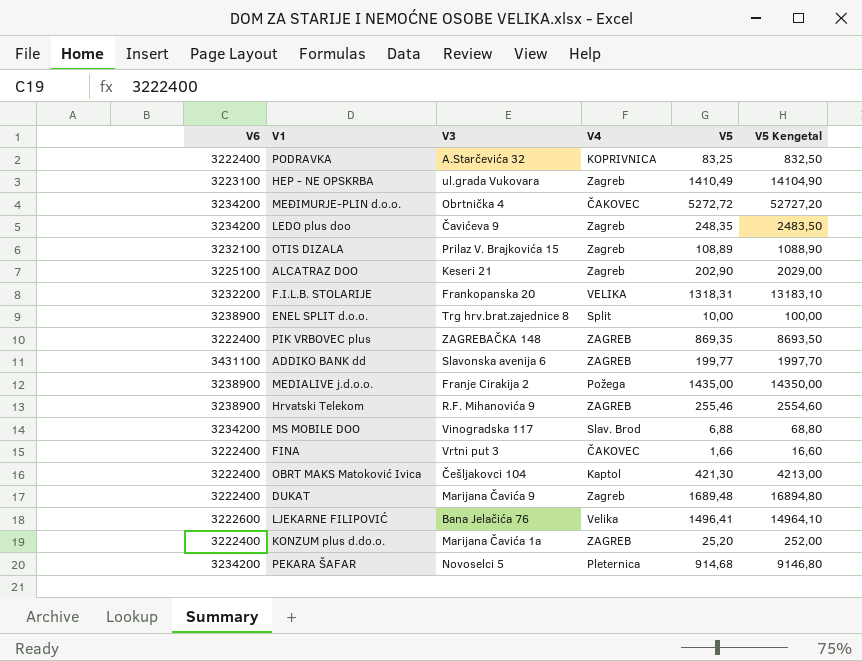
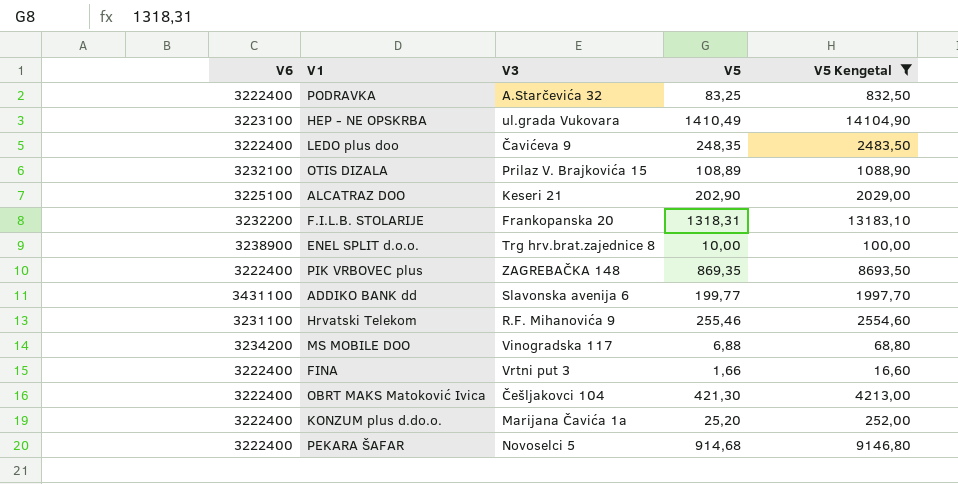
filter: none -> V5 Kengetal <= 14104,90
column V4 | position: 4 -> none
LEDO plus doo | V6: 3234200 -> 3222400
Hrvatski Telekom | V6: 3238900 -> 3231100
PEKARA ŠAFAR | V6: 3234200 -> 3222400

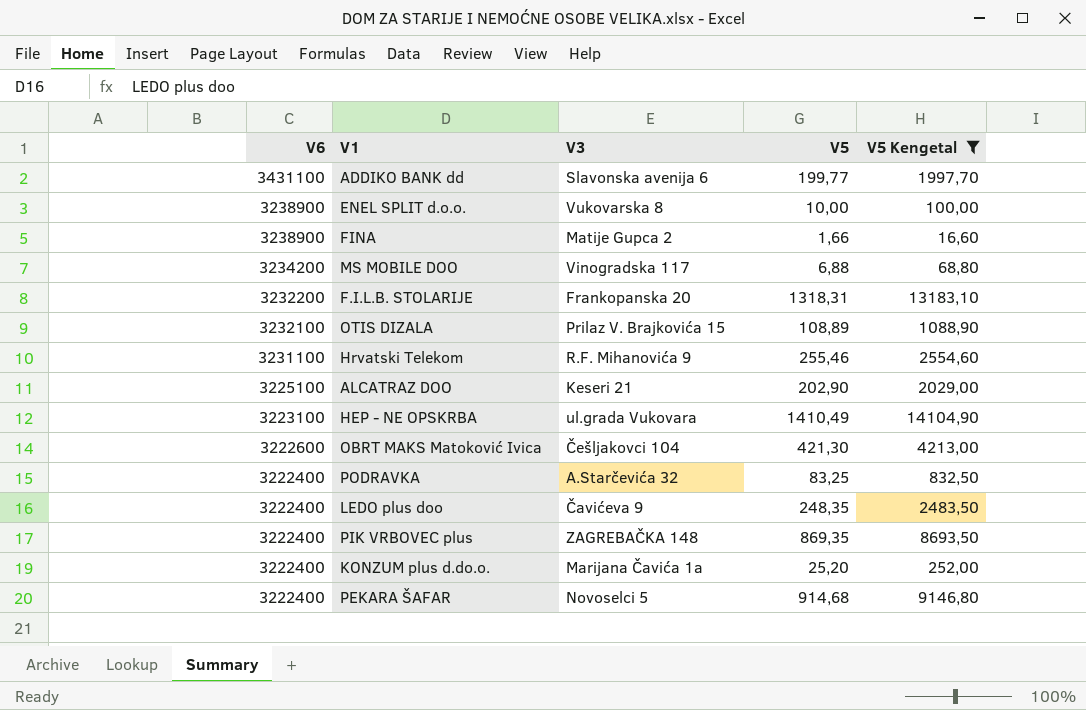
row order: none -> V6 descending
ENEL SPLIT d.o.o. | V3: Trg hrv.brat.zajednice 8 -> Vukovarska 8
FINA | V6: 3222400 -> 3238900
FINA | V3: Vrtni put 3 -> Matije Gupca 2
OBRT MAKS Matoković Ivica | V6: 3222400 -> 3222600

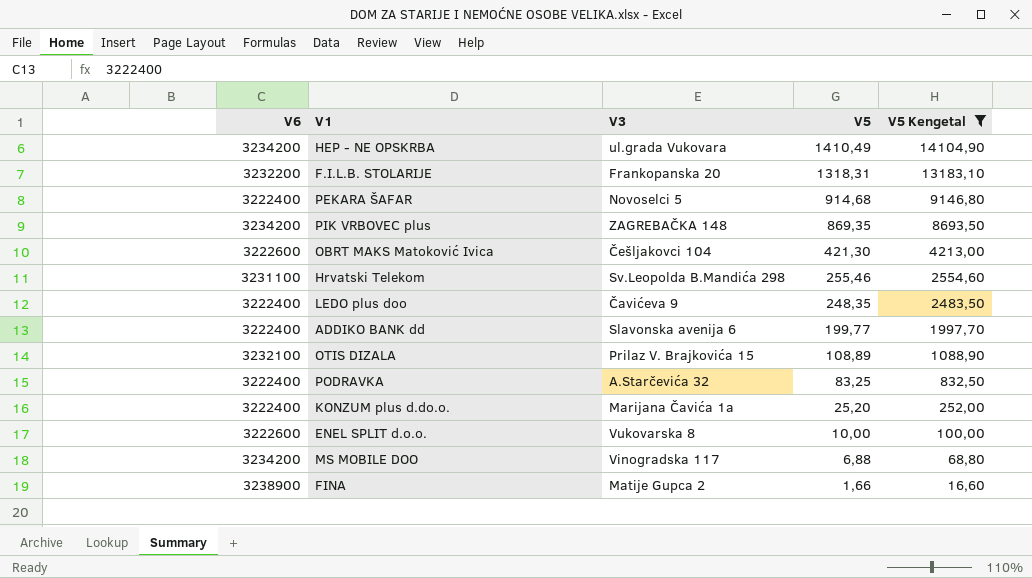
row order: V6 descending -> V5 descending
row ALCATRAZ DOO: 3225100 | Keseri 21 | 202,90 | 2029,00 -> none
HEP - NE OPSKRBA | V6: 3223100 -> 3234200
PIK VRBOVEC plus | V6: 3222400 -> 3234200
Hrvatski Telekom | V3: R.F. Mihanovića 9 -> Sv.Leopolda B.Mandića 298
ADDIKO BANK dd | V6: 3431100 -> 3222400
ENEL SPLIT d.o.o. | V6: 3238900 -> 3222600

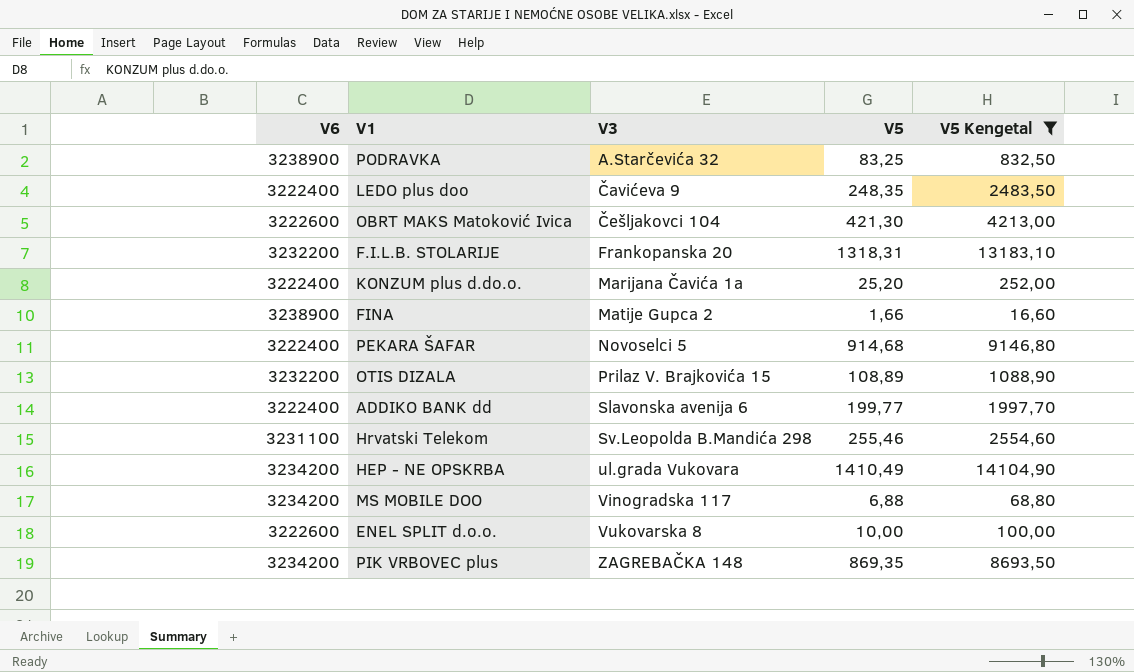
row order: V5 descending -> V3 ascending
PODRAVKA | V6: 3222400 -> 3238900
OTIS DIZALA | V6: 3232100 -> 3232200

